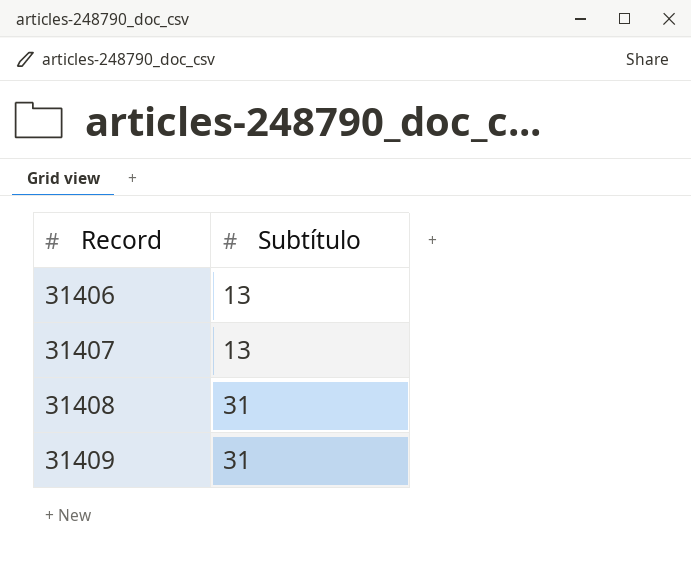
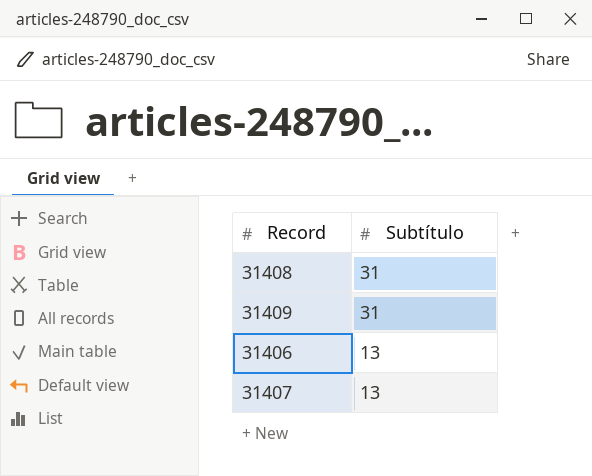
row order: Record ascending -> Subtítulo descending

